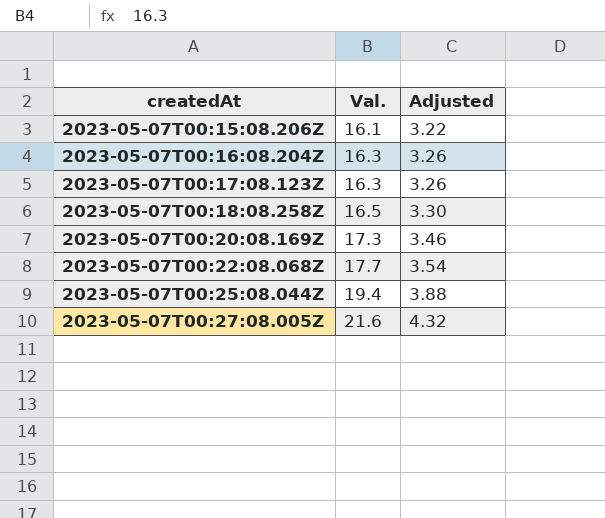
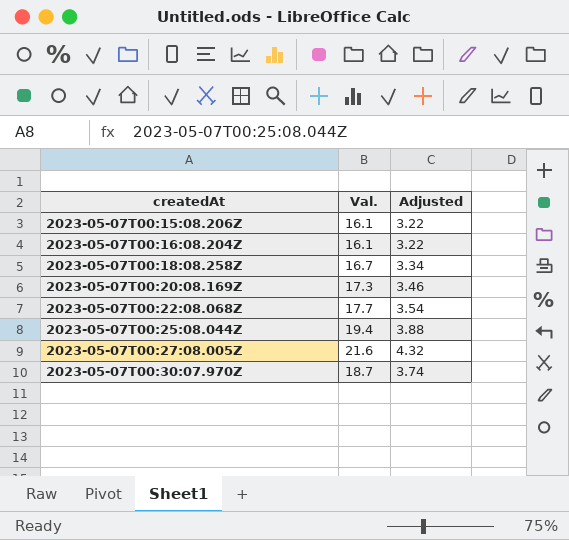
row 2023-05-07T00:17:08.123Z: 16.3 | 3.26 -> none
2023-05-07T00:16:08.204Z | Val.: 16.3 -> 16.1
2023-05-07T00:16:08.204Z | Adjusted: 3.26 -> 3.22
2023-05-07T00:18:08.258Z | Val.: 16.5 -> 16.7
2023-05-07T00:18:08.258Z | Adjusted: 3.30 -> 3.34
row 2023-05-07T00:30:07.970Z: none -> 18.7 | 3.74

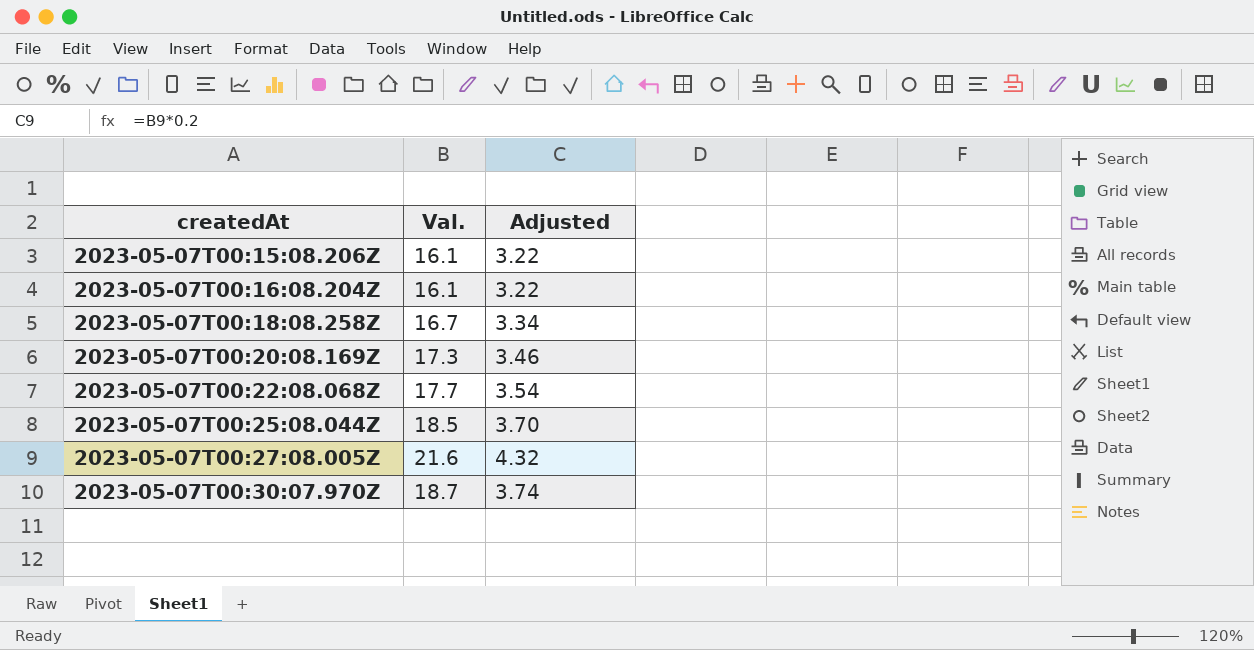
2023-05-07T00:25:08.044Z | Val.: 19.4 -> 18.5
2023-05-07T00:25:08.044Z | Adjusted: 3.88 -> 3.70

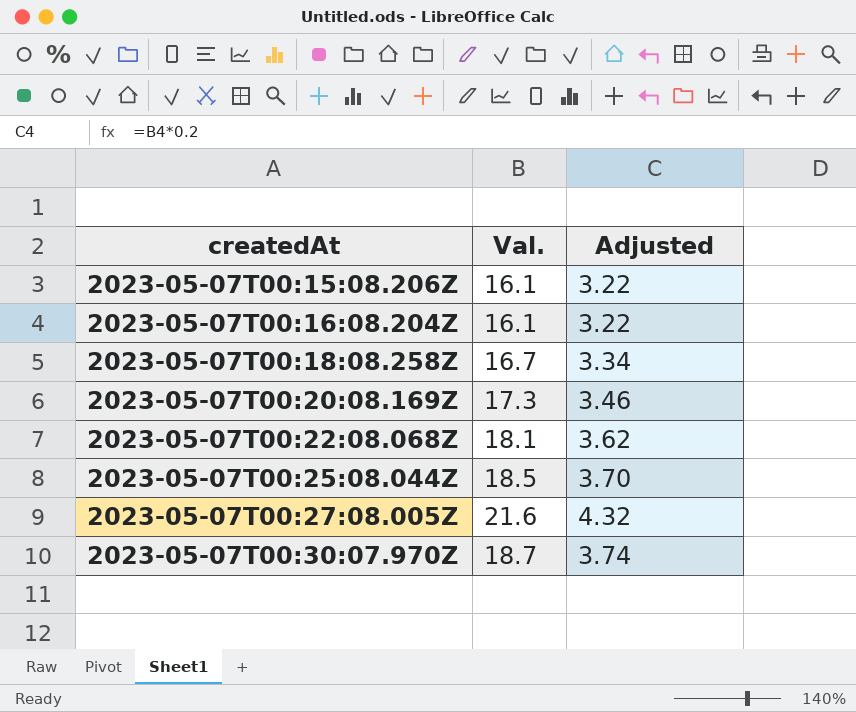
2023-05-07T00:22:08.068Z | Val.: 17.7 -> 18.1
2023-05-07T00:22:08.068Z | Adjusted: 3.54 -> 3.62

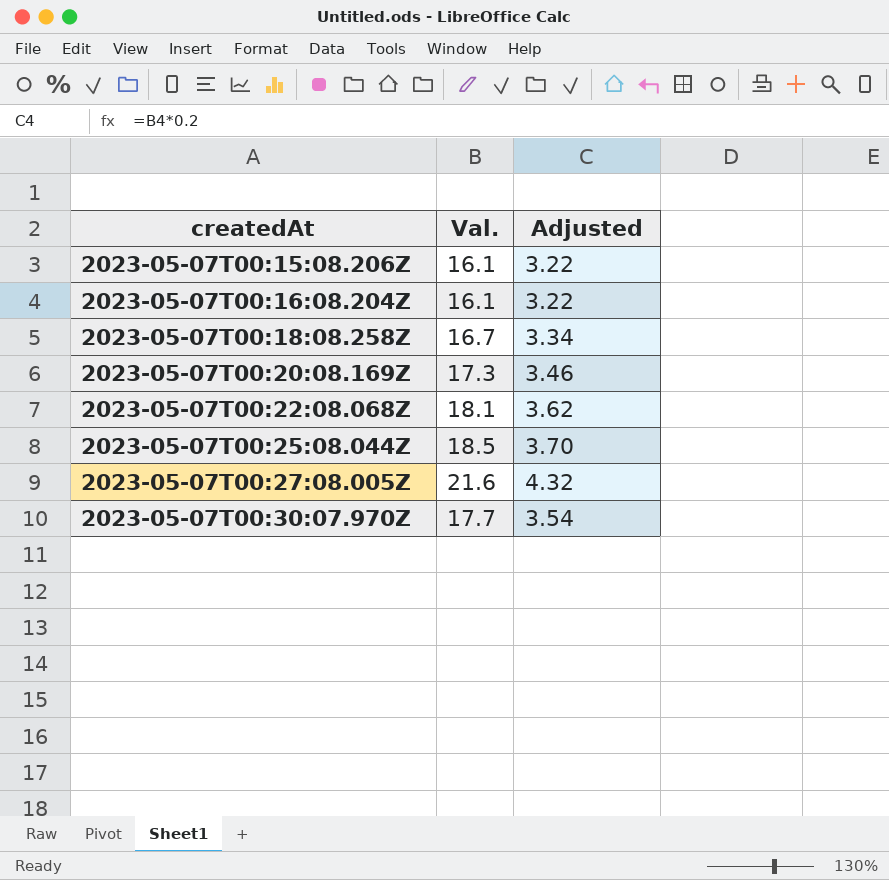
2023-05-07T00:30:07.970Z | Val.: 18.7 -> 17.7
2023-05-07T00:30:07.970Z | Adjusted: 3.74 -> 3.54

